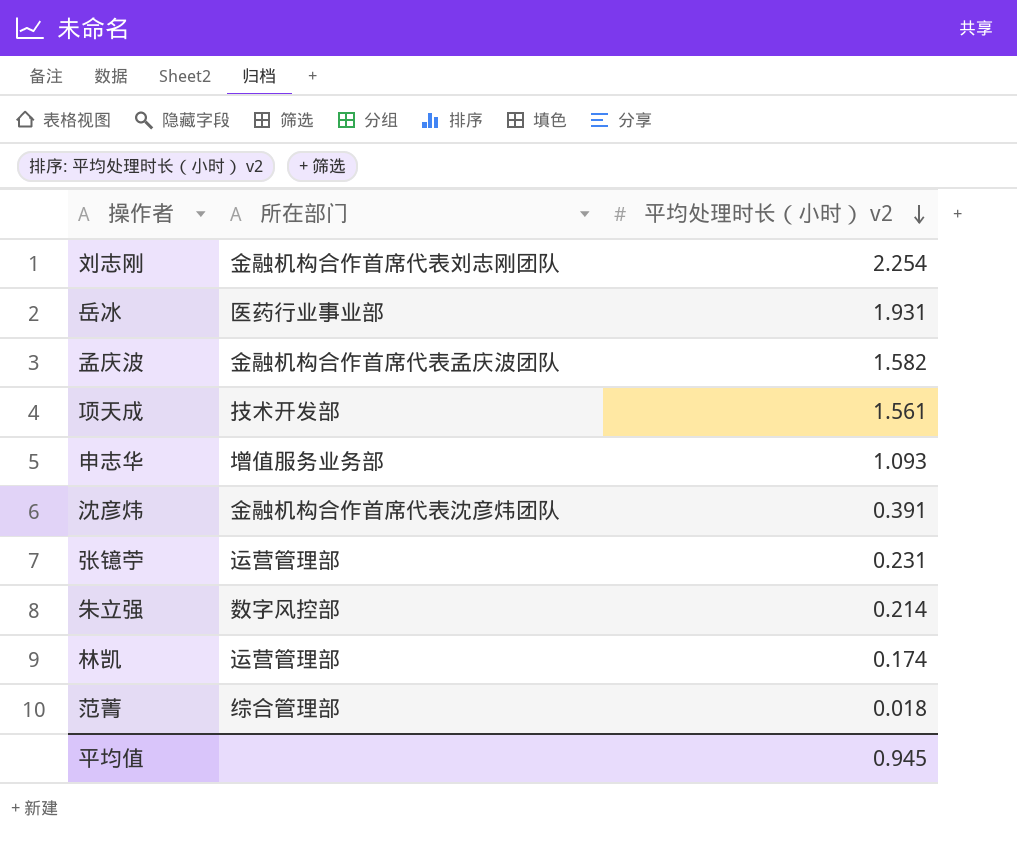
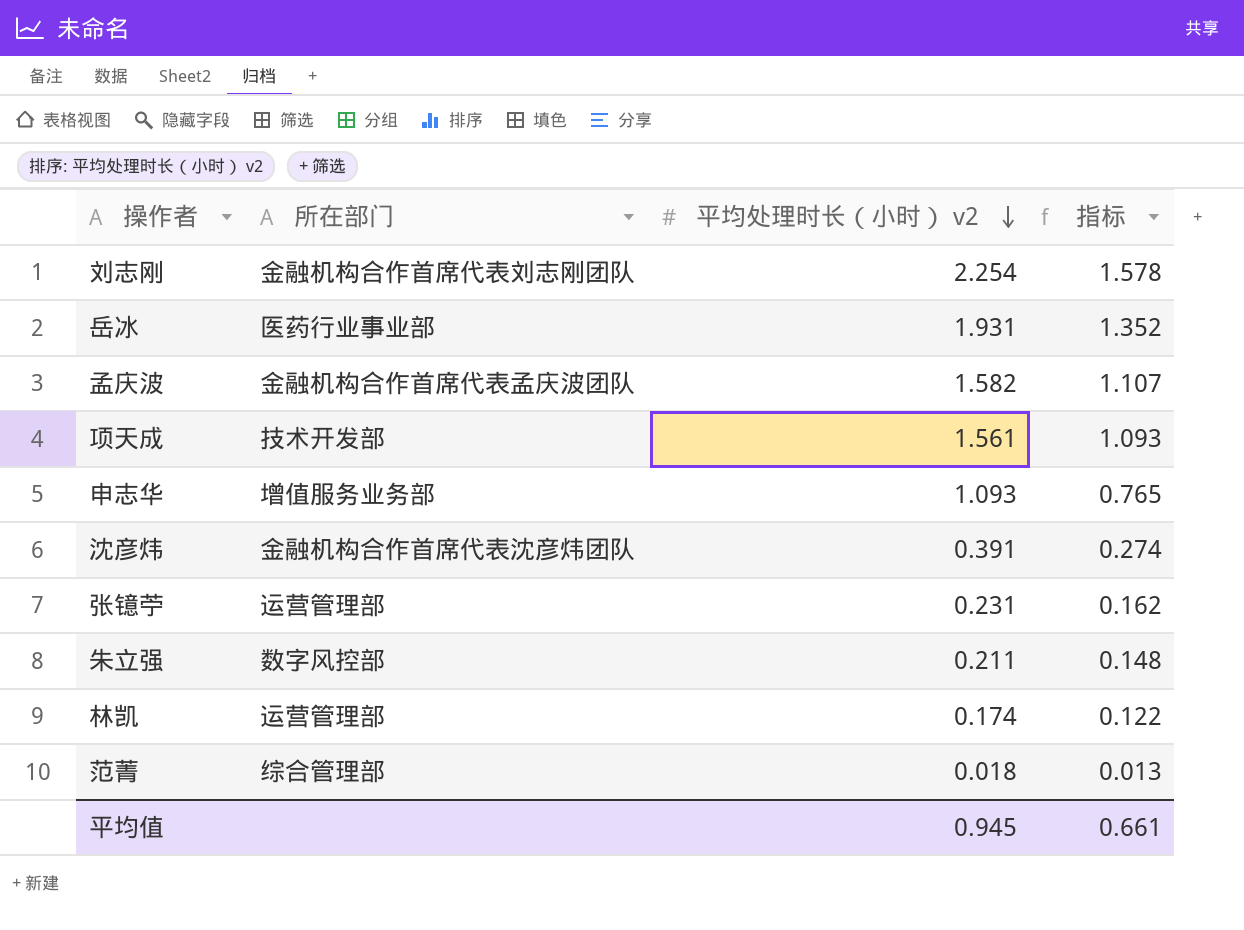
column 指标 | formula: none -> [平均处理时长（小时） v2] * 0.7
朱立强 | 平均处理时长（小时） v2: 0.214 -> 0.211

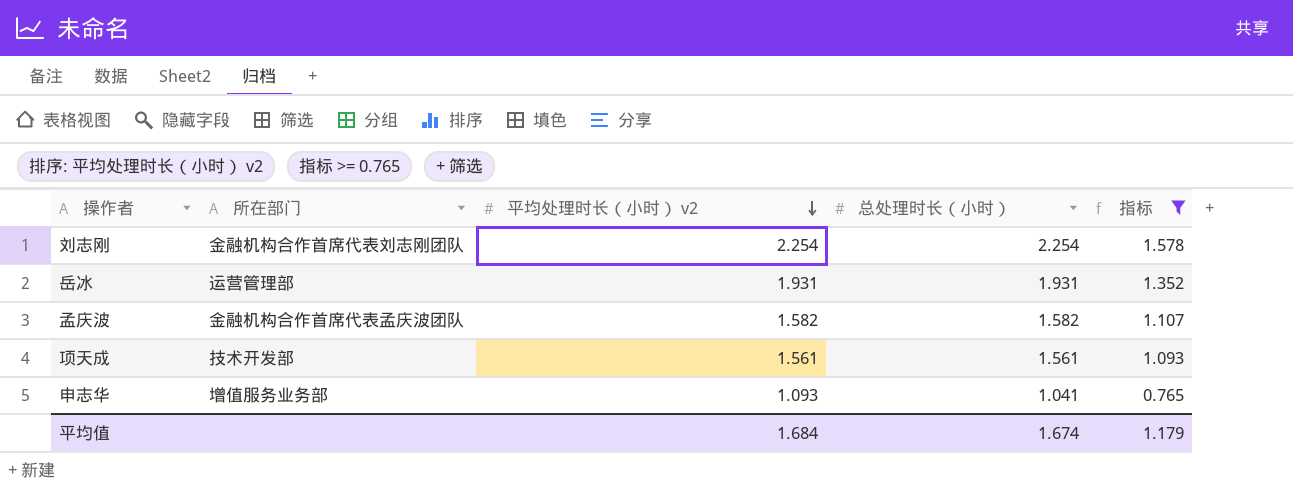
filter: none -> 指标 >= 0.765
column 总处理时长（小时） | position: none -> 4
岳冰 | 所在部门: 医药行业事业部 -> 运营管理部
平均值 | 平均处理时长（小时） v2: 0.945 -> 1.684
平均值 | 指标: 0.661 -> 1.179

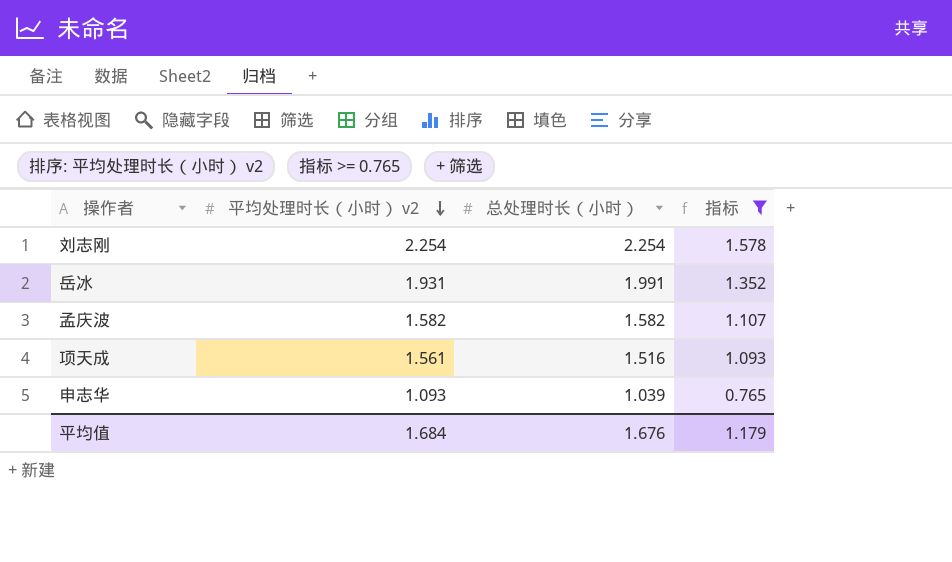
column 所在部门 | position: 2 -> none
岳冰 | 总处理时长（小时）: 1.931 -> 1.991
项天成 | 总处理时长（小时）: 1.561 -> 1.516
申志华 | 总处理时长（小时）: 1.041 -> 1.039
平均值 | 总处理时长（小时）: 1.674 -> 1.676

